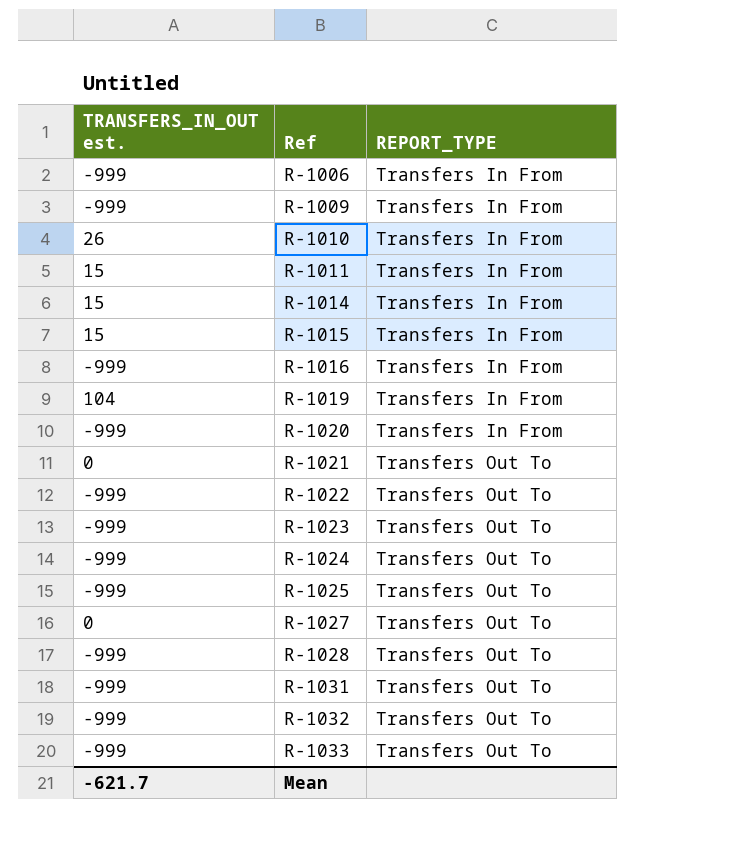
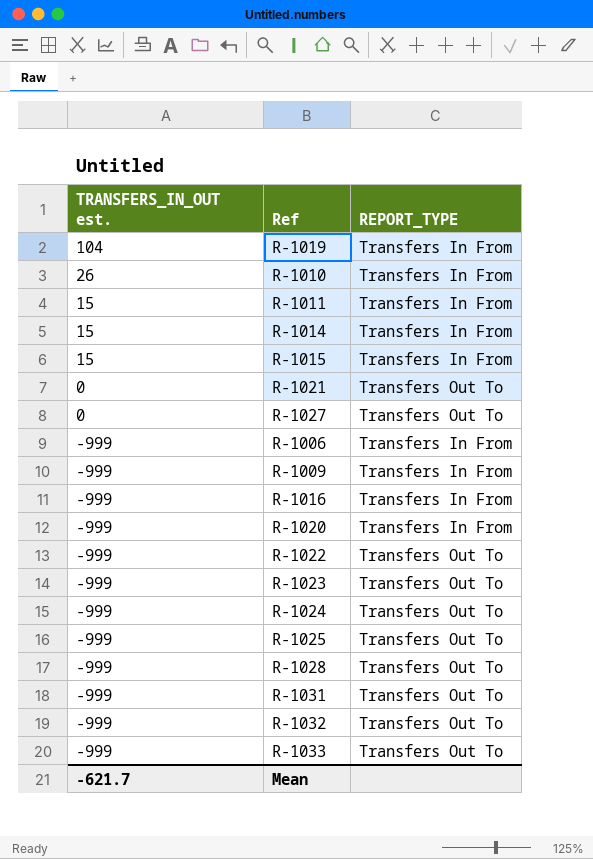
row order: Ref ascending -> TRANSFERS_IN_OUT est. descending

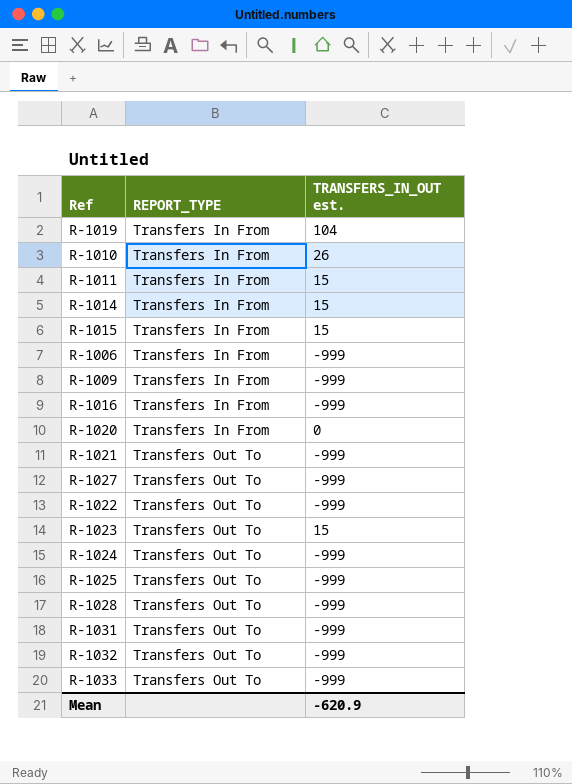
row order: TRANSFERS_IN_OUT est. descending -> REPORT_TYPE ascending
column TRANSFERS_IN_OUT est. | position: 1 -> 3
R-1020 | TRANSFERS_IN_OUT est.: -999 -> 0
R-1021 | TRANSFERS_IN_OUT est.: 0 -> -999
R-1027 | TRANSFERS_IN_OUT est.: 0 -> -999
R-1023 | TRANSFERS_IN_OUT est.: -999 -> 15
Mean | TRANSFERS_IN_OUT est.: -621.7 -> -620.9

